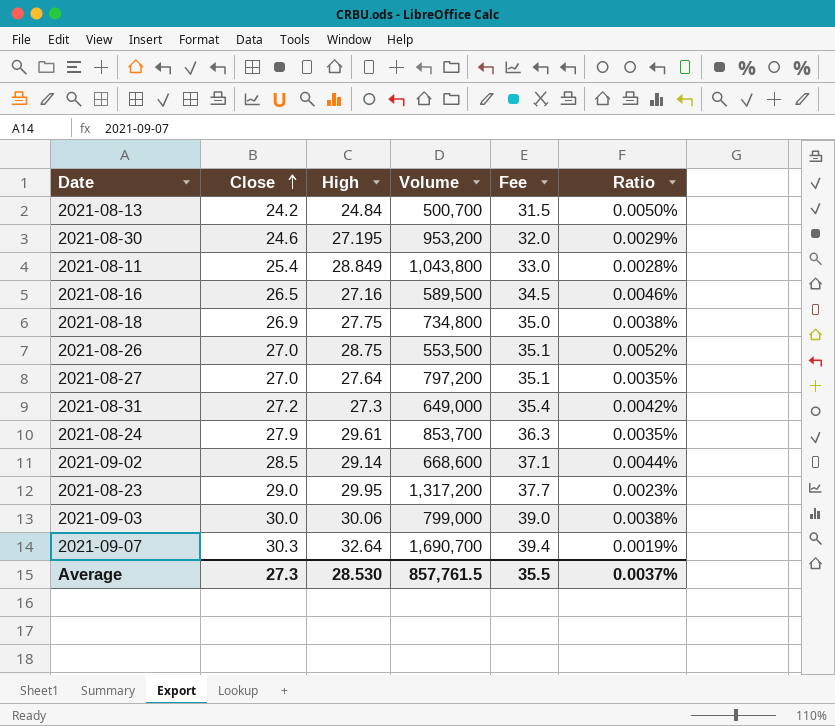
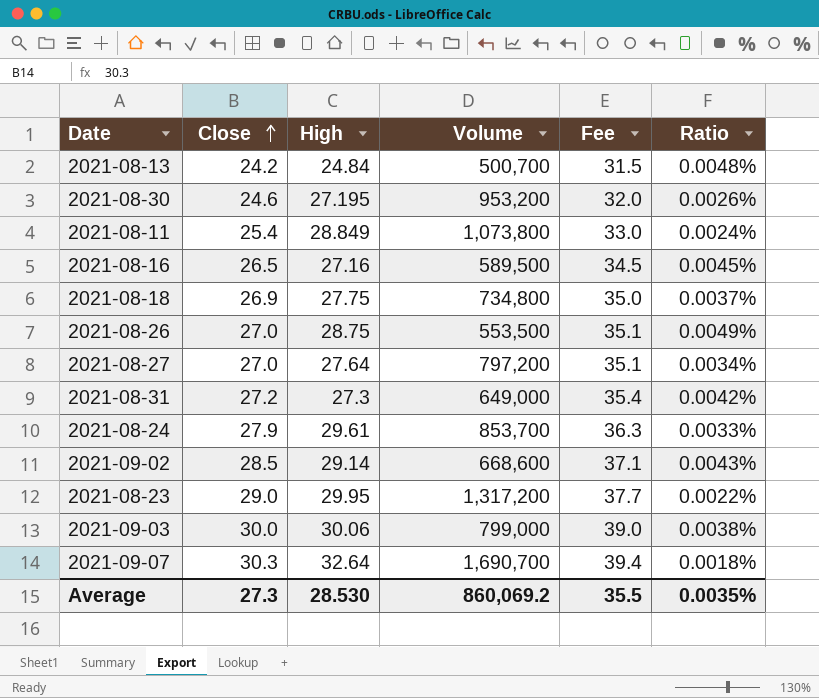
column Ratio | formula: [High] / [Volume] -> [Close] / [Volume]
2021-08-11 | Volume: 1,043,800 -> 1,073,800
Average | Volume: 857,761.5 -> 860,069.2
Average | Ratio: 0.0037% -> 0.0035%

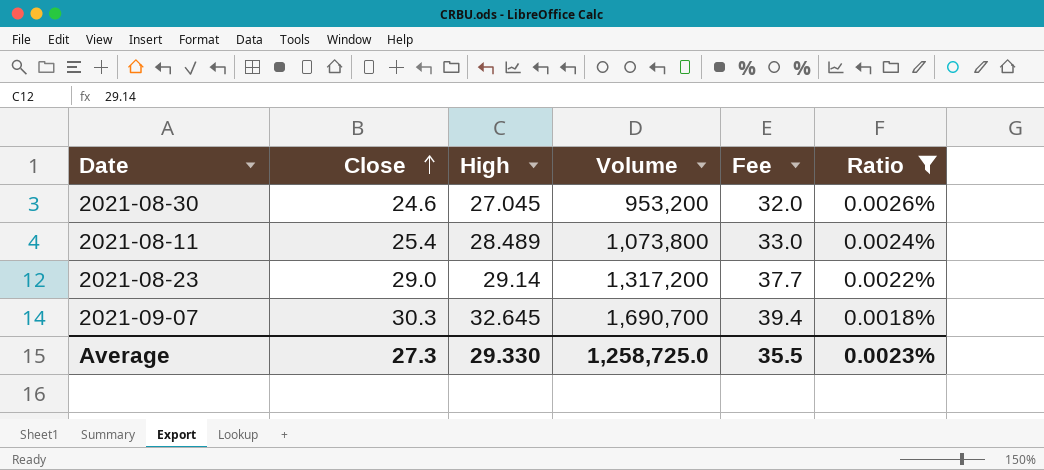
filter: none -> Ratio <= 0.0026%
2021-08-30 | High: 27.195 -> 27.045
2021-08-11 | High: 28.849 -> 28.489
2021-08-23 | High: 29.95 -> 29.14
2021-09-07 | High: 32.64 -> 32.645
Average | High: 28.530 -> 29.330
Average | Volume: 860,069.2 -> 1,258,725.0
Average | Ratio: 0.0035% -> 0.0023%

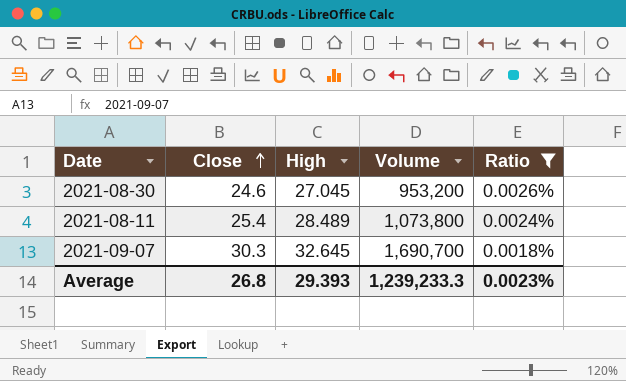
column Fee | formula: [Close] * 1.3 -> none
row 2021-08-23: 29.0 | 29.14 | 1,317,200 | 37.7 | 0.0022% -> none
Average | Close: 27.3 -> 26.8
Average | High: 29.330 -> 29.393
Average | Volume: 1,258,725.0 -> 1,239,233.3

